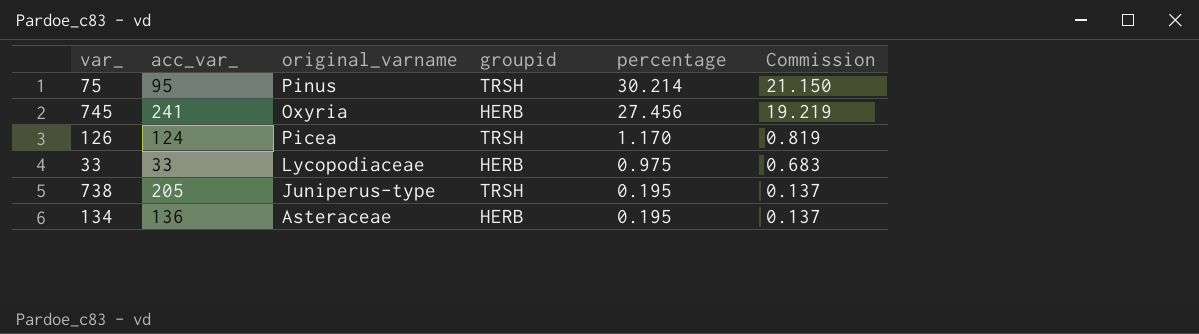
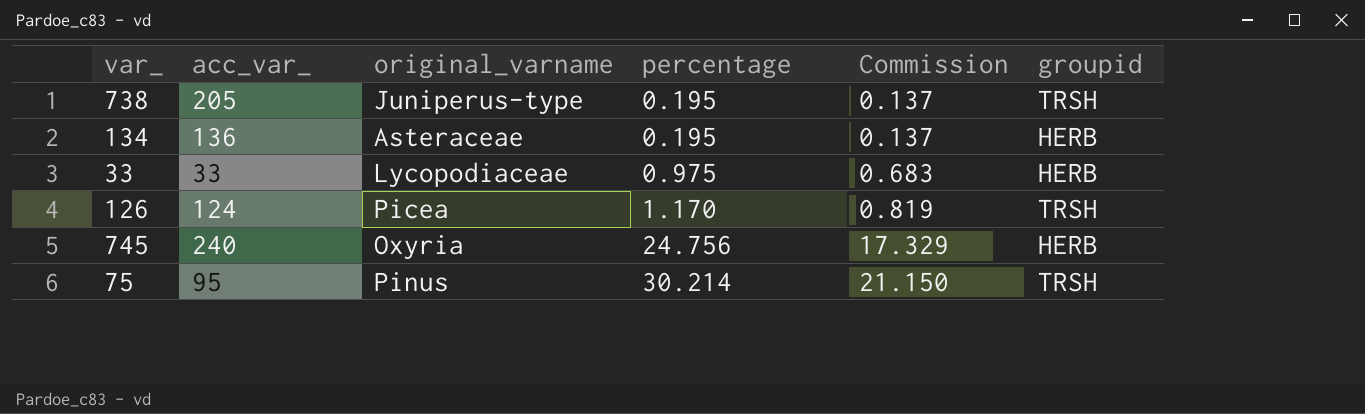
row order: percentage descending -> percentage ascending
column groupid | position: 4 -> 6
745 | acc_var_: 241 -> 240
745 | percentage: 27.456 -> 24.756
745 | Commission: 19.219 -> 17.329

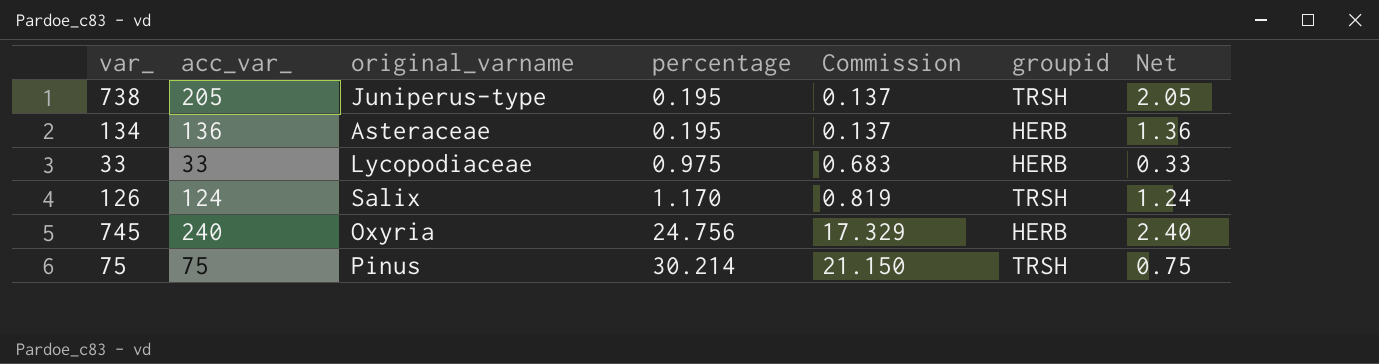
column Net | formula: none -> [acc_var_] * 0.01
126 | original_varname: Picea -> Salix
75 | acc_var_: 95 -> 75

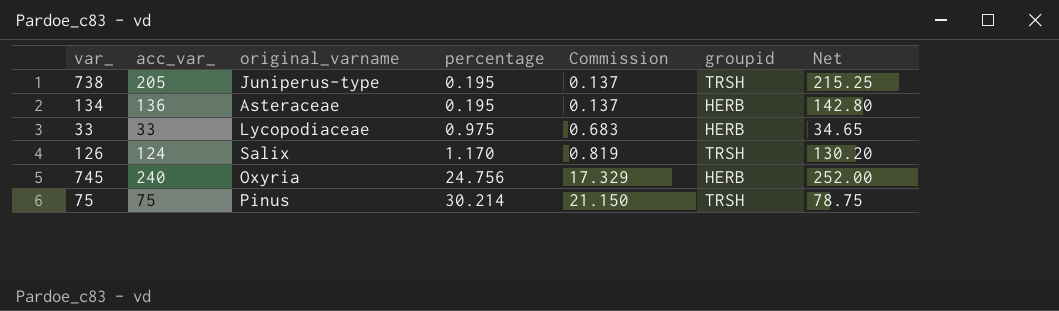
column Net | formula: [acc_var_] * 0.01 -> [acc_var_] * 1.05

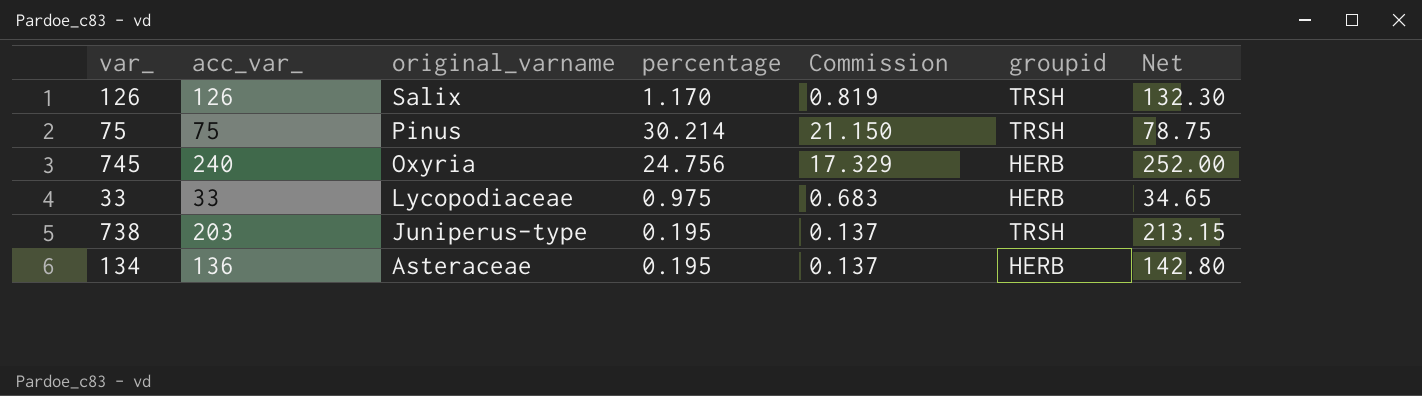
row order: percentage ascending -> original_varname descending
126 | acc_var_: 124 -> 126
126 | Net: 130.20 -> 132.30
738 | acc_var_: 205 -> 203
738 | Net: 215.25 -> 213.15

